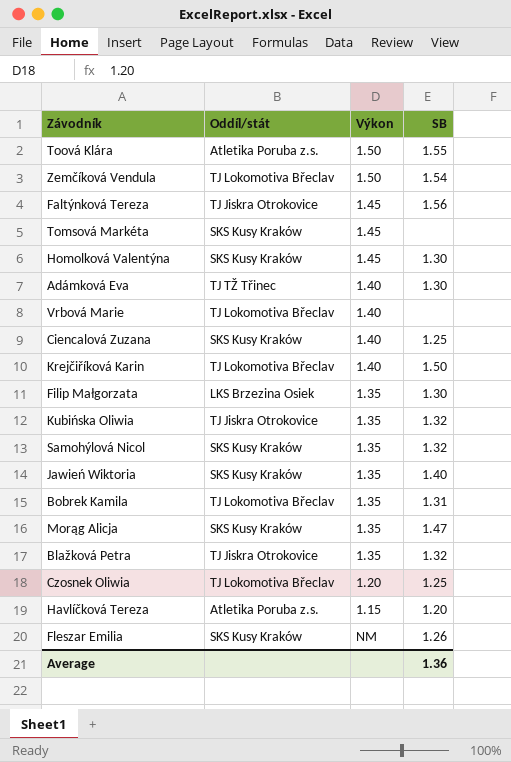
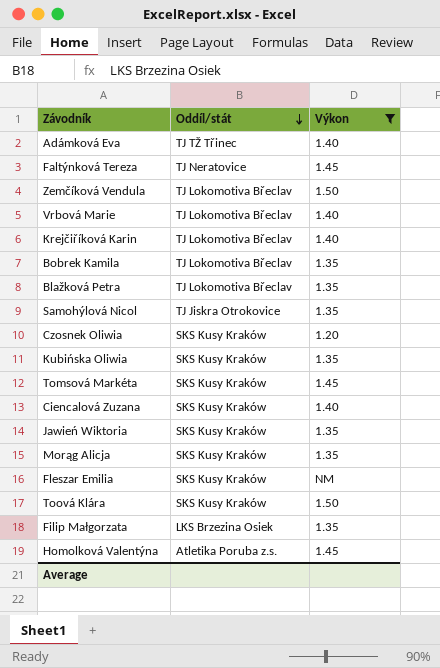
filter: none -> Výkon != 1.15
row order: none -> Oddíl/stát descending
column SB | position: 4 -> none
Faltýnková Tereza | Oddíl/stát: TJ Jiskra Otrokovice -> TJ Neratovice
Blažková Petra | Oddíl/stát: TJ Jiskra Otrokovice -> TJ Lokomotiva Břeclav
Samohýlová Nicol | Oddíl/stát: SKS Kusy Kraków -> TJ Jiskra Otrokovice
Czosnek Oliwia | Oddíl/stát: TJ Lokomotiva Břeclav -> SKS Kusy Kraków
Kubińska Oliwia | Oddíl/stát: TJ Jiskra Otrokovice -> SKS Kusy Kraków
Toová Klára | Oddíl/stát: Atletika Poruba z.s. -> SKS Kusy Kraków
Homolková Valentýna | Oddíl/stát: SKS Kusy Kraków -> Atletika Poruba z.s.

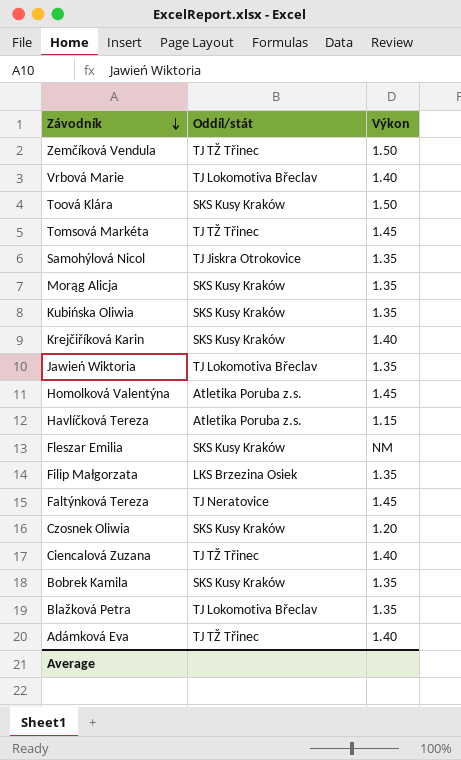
filter: Výkon != 1.15 -> none
row order: Oddíl/stát descending -> Závodník descending
Zemčíková Vendula | Oddíl/stát: TJ Lokomotiva Břeclav -> TJ TŽ Třinec
Tomsová Markéta | Oddíl/stát: SKS Kusy Kraków -> TJ TŽ Třinec
Krejčiříková Karin | Oddíl/stát: TJ Lokomotiva Břeclav -> SKS Kusy Kraków
Jawień Wiktoria | Oddíl/stát: SKS Kusy Kraków -> TJ Lokomotiva Břeclav
Ciencalová Zuzana | Oddíl/stát: SKS Kusy Kraków -> TJ TŽ Třinec
Bobrek Kamila | Oddíl/stát: TJ Lokomotiva Břeclav -> SKS Kusy Kraków

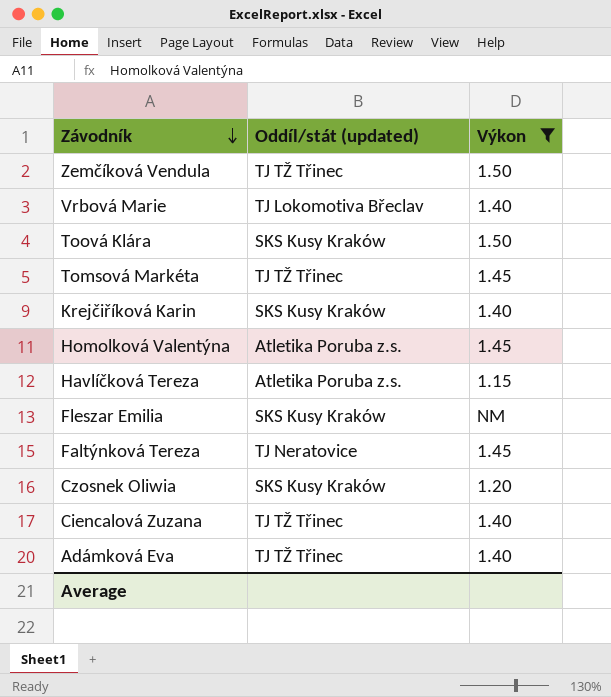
filter: none -> Výkon != 1.35
column name: Oddíl/stát -> Oddíl/stát (updated)

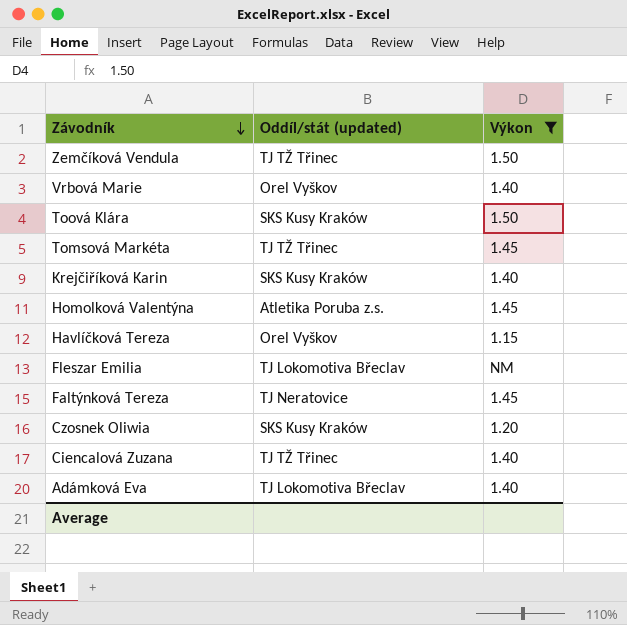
Vrbová Marie | Oddíl/stát (updated): TJ Lokomotiva Břeclav -> Orel Vyškov
Havlíčková Tereza | Oddíl/stát (updated): Atletika Poruba z.s. -> Orel Vyškov
Fleszar Emilia | Oddíl/stát (updated): SKS Kusy Kraków -> TJ Lokomotiva Břeclav
Adámková Eva | Oddíl/stát (updated): TJ TŽ Třinec -> TJ Lokomotiva Břeclav

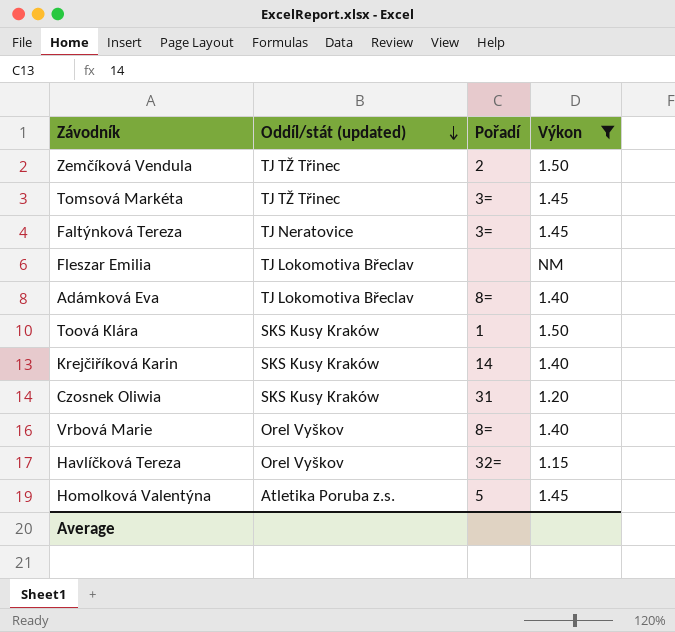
row order: Závodník descending -> Oddíl/stát (updated) descending
column Pořadí | position: none -> 3
row Ciencalová Zuzana: TJ TŽ Třinec | 1.40 -> none

